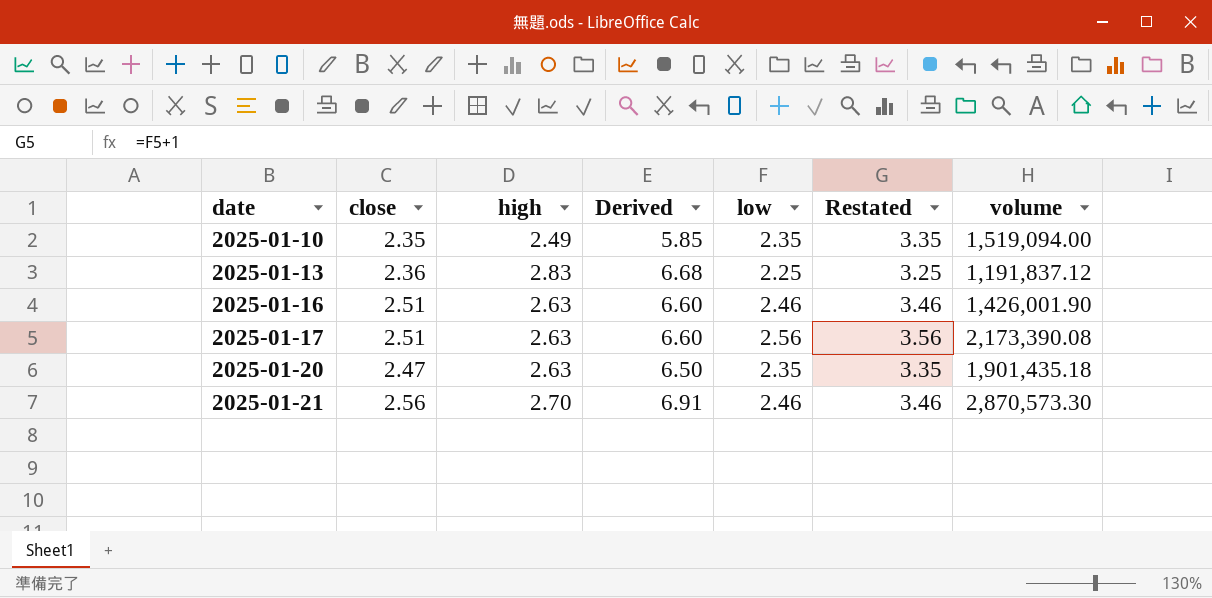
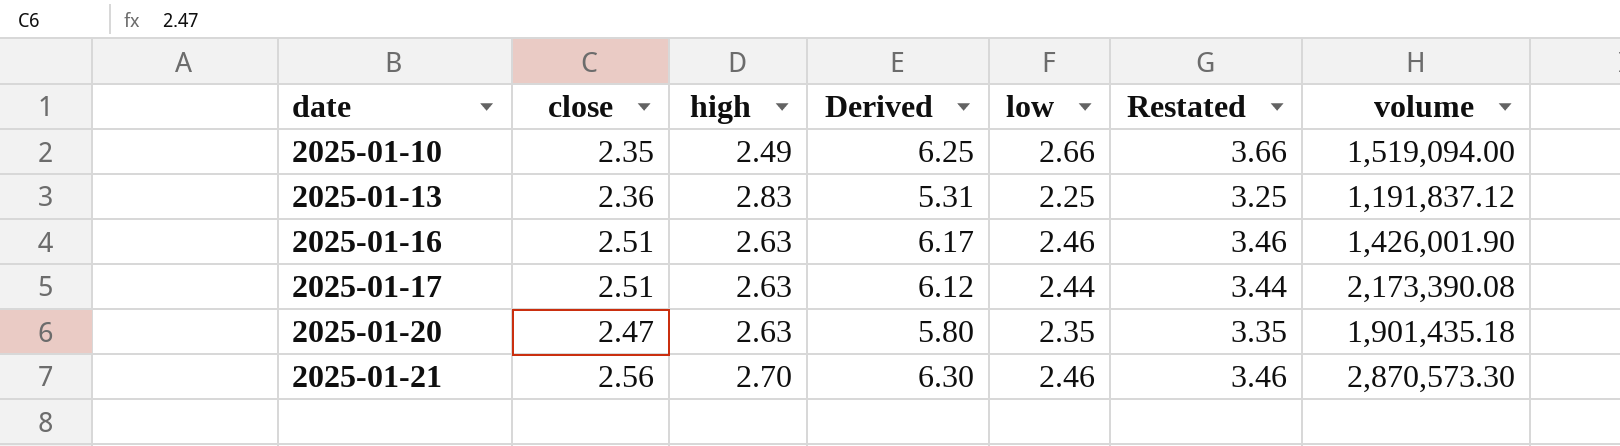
column Derived | formula: [close] * [high] -> [close] * [low]
2025-01-10 | low: 2.35 -> 2.66
2025-01-10 | Restated: 3.35 -> 3.66
2025-01-17 | low: 2.56 -> 2.44
2025-01-17 | Restated: 3.56 -> 3.44

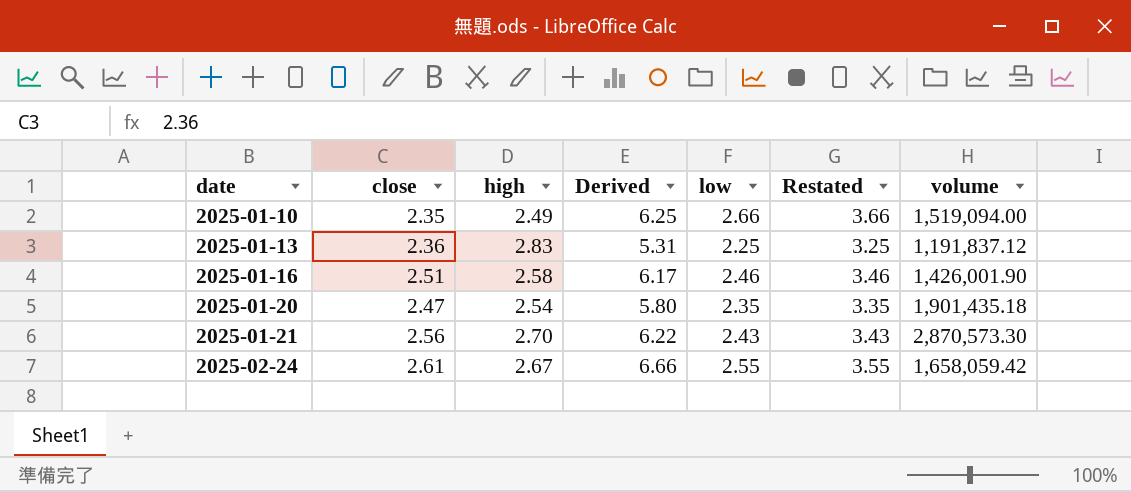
row 2025-01-17: 2.51 | 2.63 | 6.12 | 2.44 | 3.44 | 2,173,390.08 -> none
2025-01-16 | high: 2.63 -> 2.58
2025-01-20 | high: 2.63 -> 2.54
2025-01-21 | Derived: 6.30 -> 6.22
2025-01-21 | low: 2.46 -> 2.43
2025-01-21 | Restated: 3.46 -> 3.43
row 2025-02-24: none -> 2.61 | 2.67 | 6.66 | 2.55 | 3.55 | 1,658,059.42

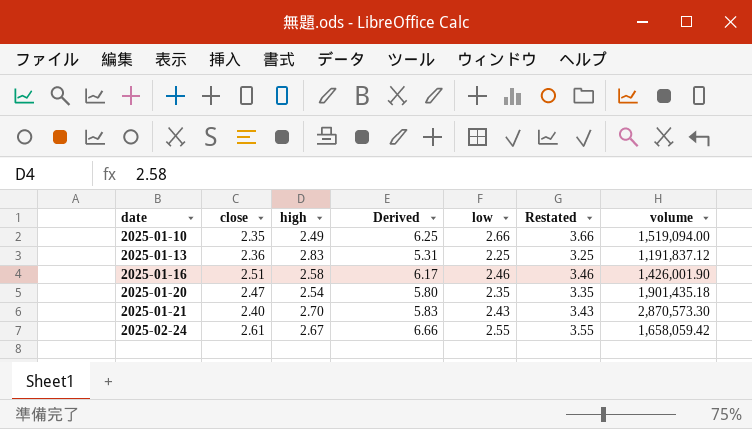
2025-01-21 | close: 2.56 -> 2.40
2025-01-21 | Derived: 6.22 -> 5.83

